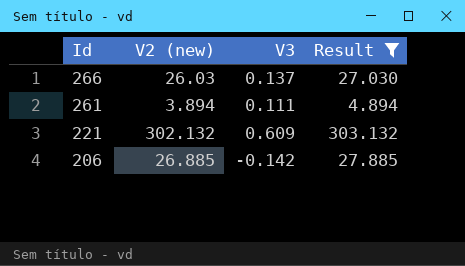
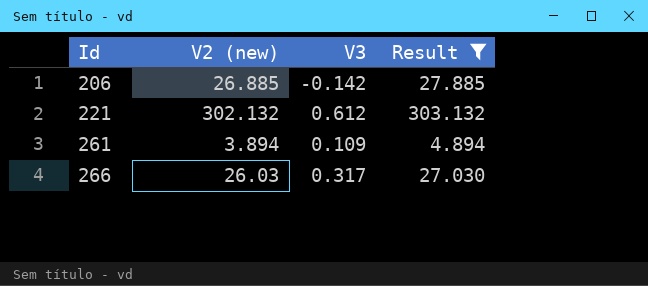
row order: Id descending -> Id ascending
221 | V3: 0.609 -> 0.612
261 | V3: 0.111 -> 0.109
266 | V3: 0.137 -> 0.317

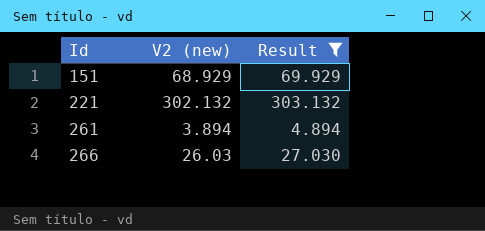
column V3 | position: 3 -> none
row 206: 26.885 | -0.142 | 27.885 -> none
row 151: none -> 68.929 | 69.929

